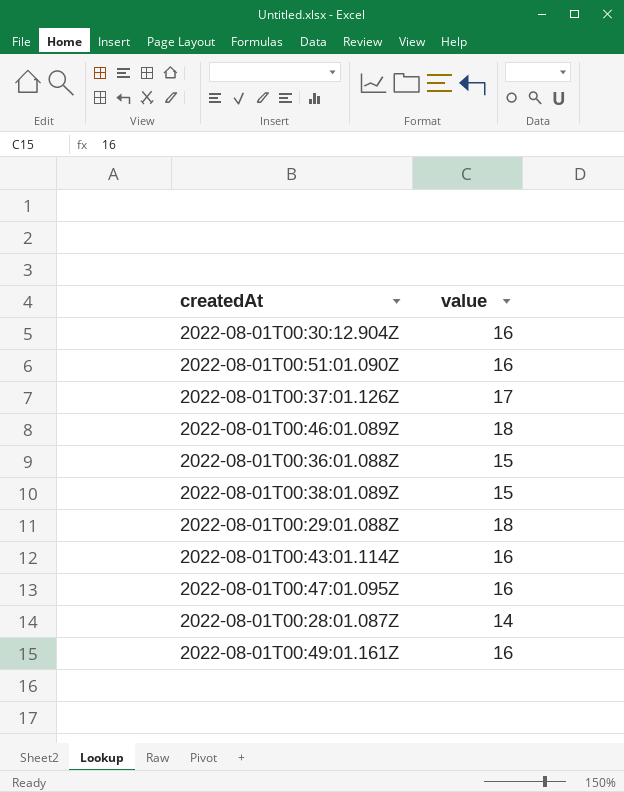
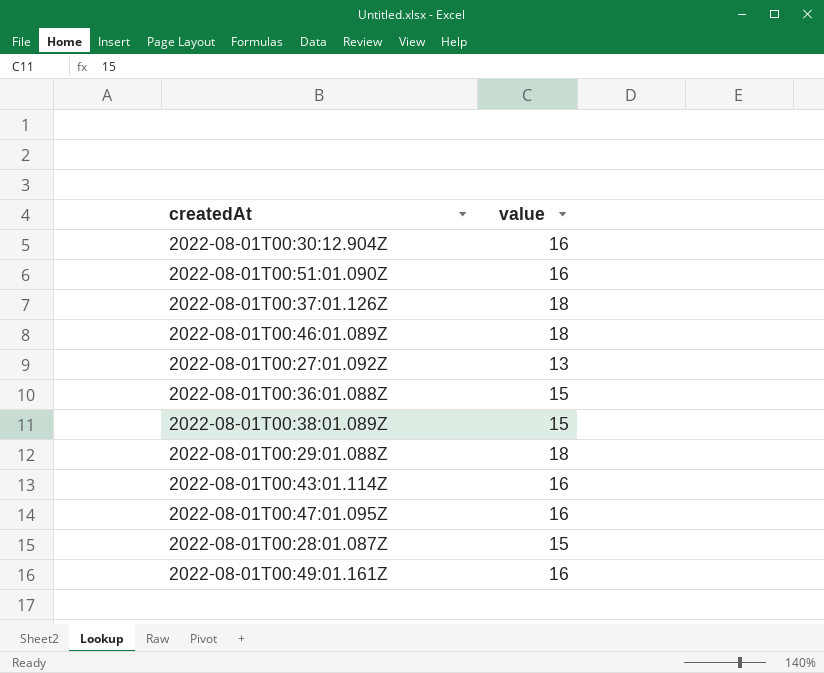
2022-08-01T00:37:01.126Z | value: 17 -> 18
row 2022-08-01T00:27:01.092Z: none -> 13
2022-08-01T00:28:01.087Z | value: 14 -> 15

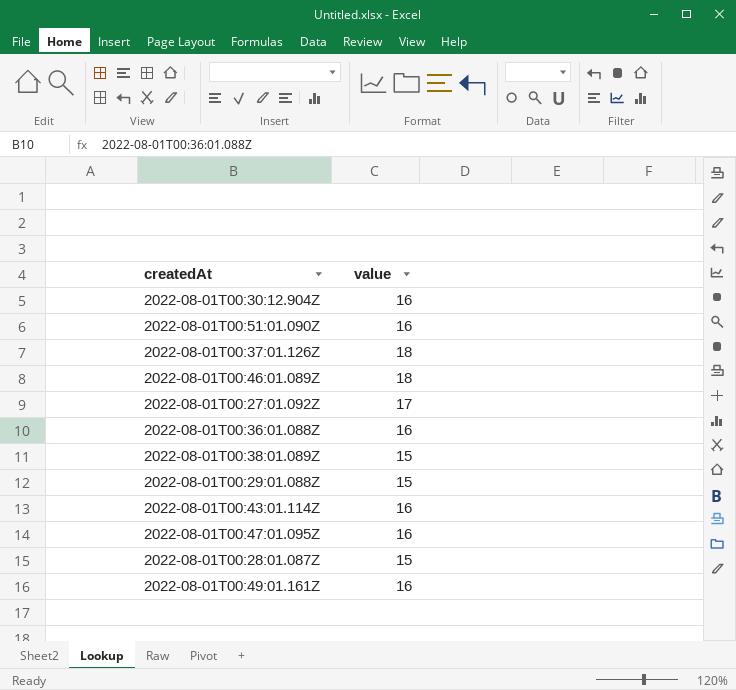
2022-08-01T00:27:01.092Z | value: 13 -> 17
2022-08-01T00:36:01.088Z | value: 15 -> 16
2022-08-01T00:29:01.088Z | value: 18 -> 15

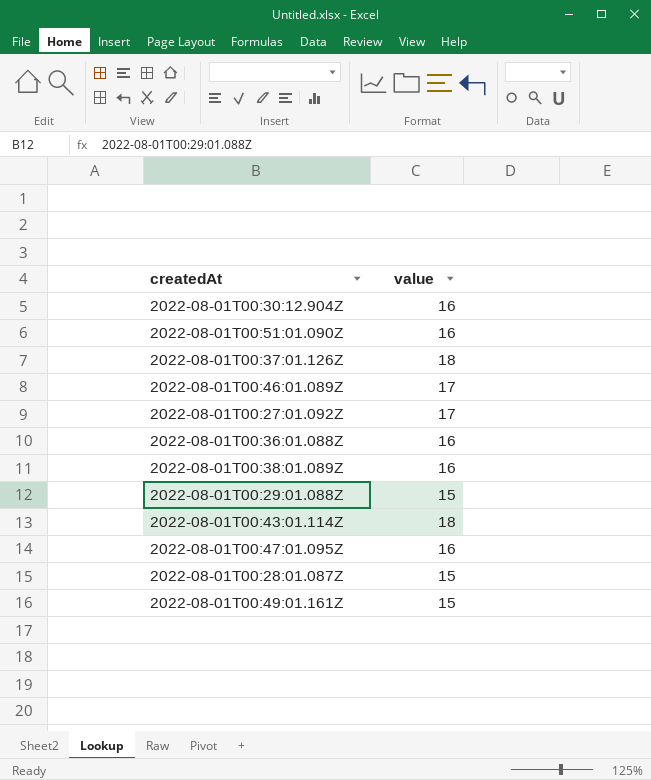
2022-08-01T00:46:01.089Z | value: 18 -> 17
2022-08-01T00:38:01.089Z | value: 15 -> 16
2022-08-01T00:43:01.114Z | value: 16 -> 18
2022-08-01T00:49:01.161Z | value: 16 -> 15

